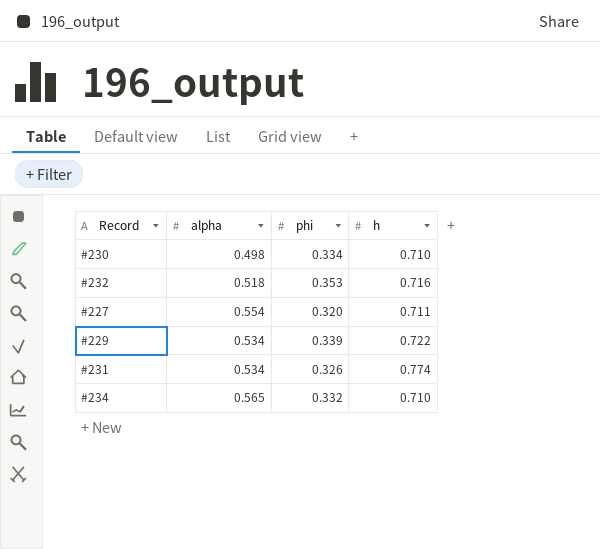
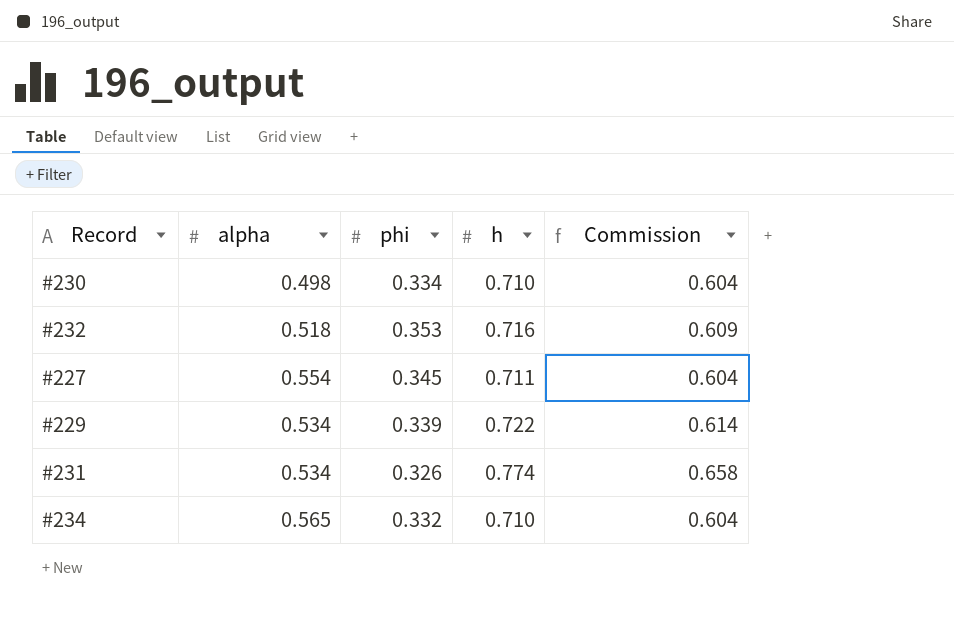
column Commission | formula: none -> [h] * 0.85
#227 | phi: 0.320 -> 0.345

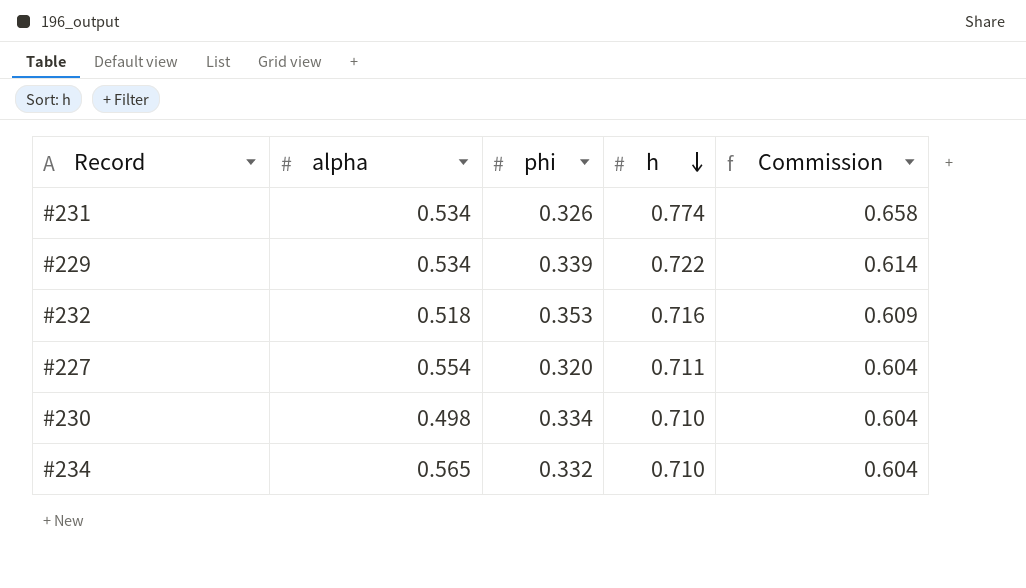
row order: none -> h descending
#227 | phi: 0.345 -> 0.320

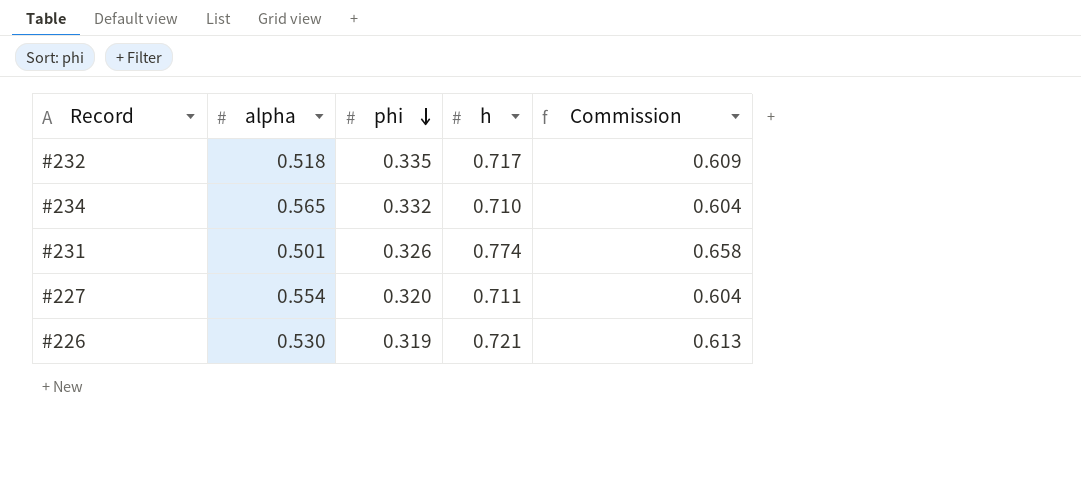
row order: h descending -> phi descending
row #229: 0.534 | 0.339 | 0.722 | 0.614 -> none
row #230: 0.498 | 0.334 | 0.710 | 0.604 -> none
#232 | phi: 0.353 -> 0.335
#232 | h: 0.716 -> 0.717
#231 | alpha: 0.534 -> 0.501
row #226: none -> 0.530 | 0.319 | 0.721 | 0.613

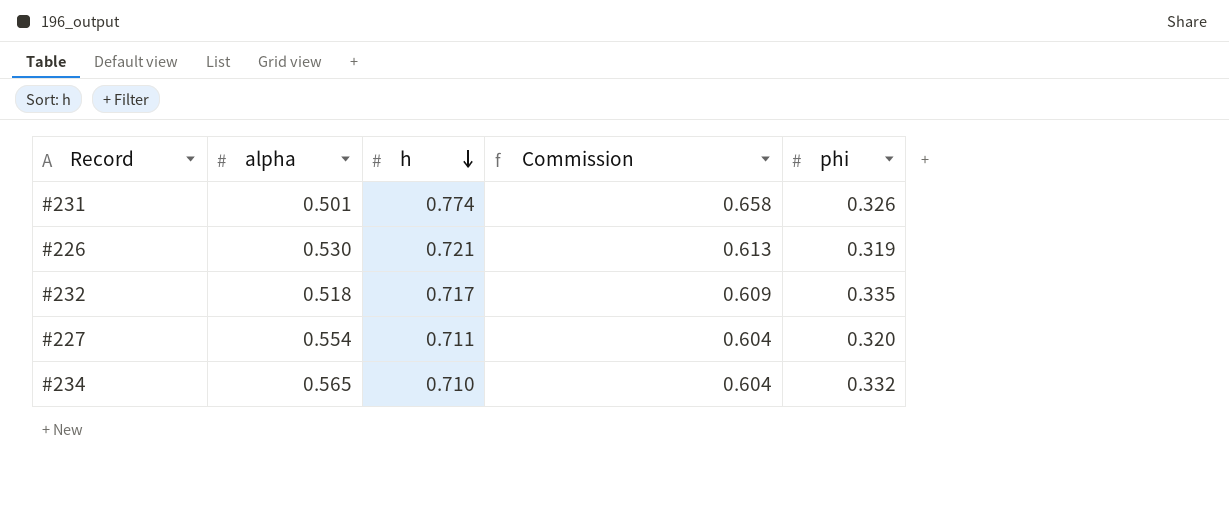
row order: phi descending -> h descending
column phi | position: 3 -> 5

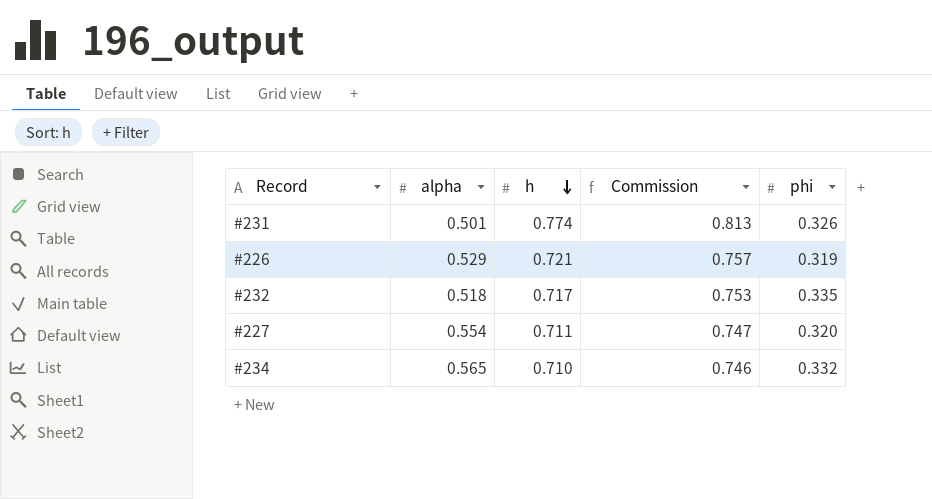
column Commission | formula: [h] * 0.85 -> [h] * 1.05
#226 | alpha: 0.530 -> 0.529

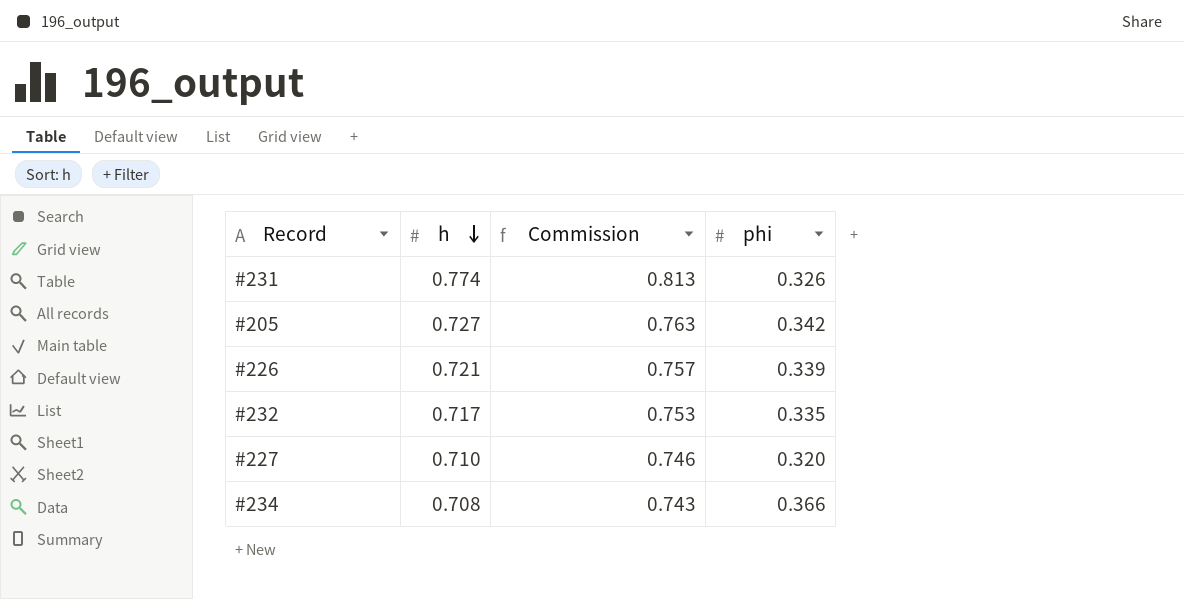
column alpha | position: 2 -> none
row #205: none -> 0.727 | 0.763 | 0.342
#226 | phi: 0.319 -> 0.339
#227 | h: 0.711 -> 0.710
#227 | Commission: 0.747 -> 0.746
#234 | h: 0.710 -> 0.708
#234 | Commission: 0.746 -> 0.743
#234 | phi: 0.332 -> 0.366

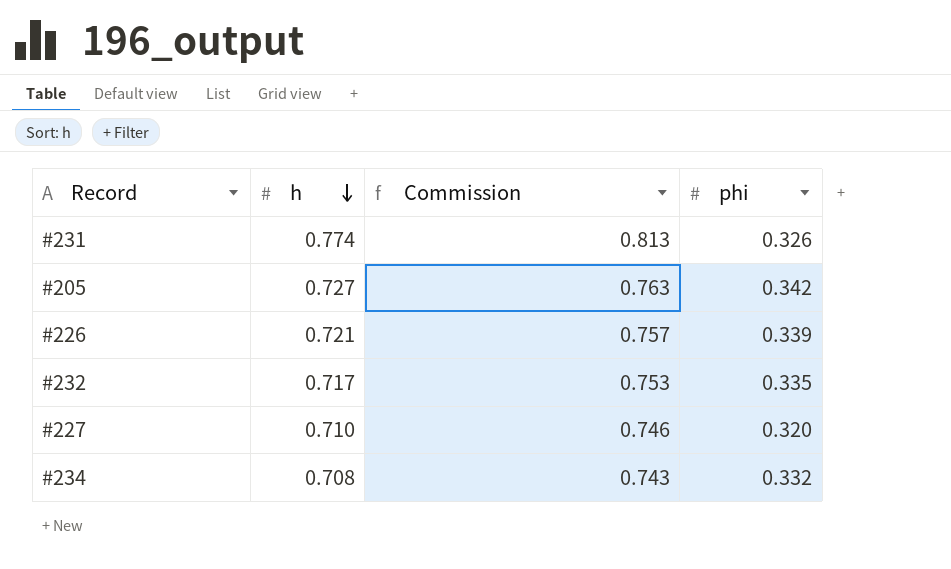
#234 | phi: 0.366 -> 0.332

